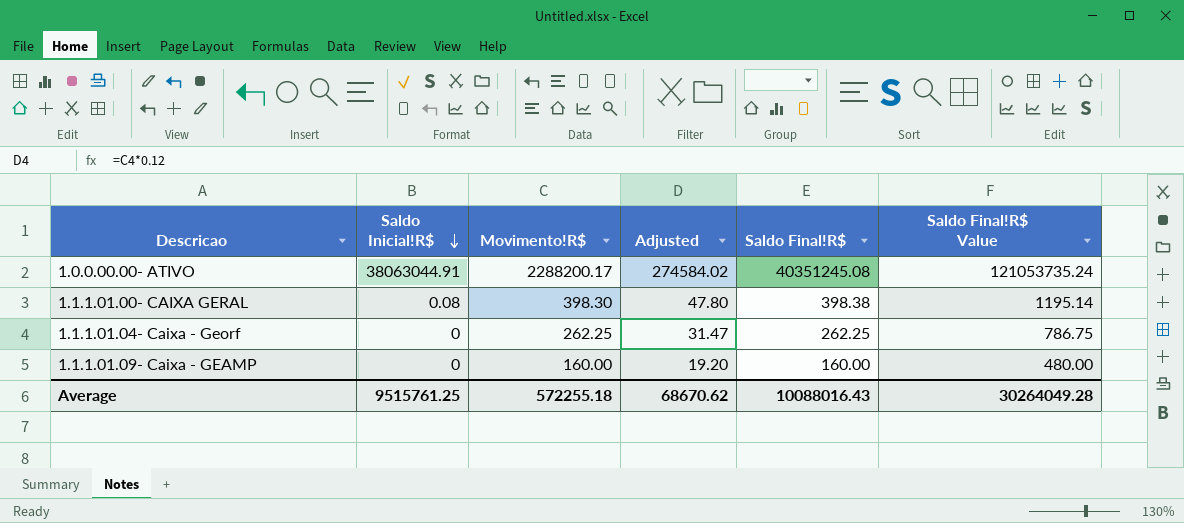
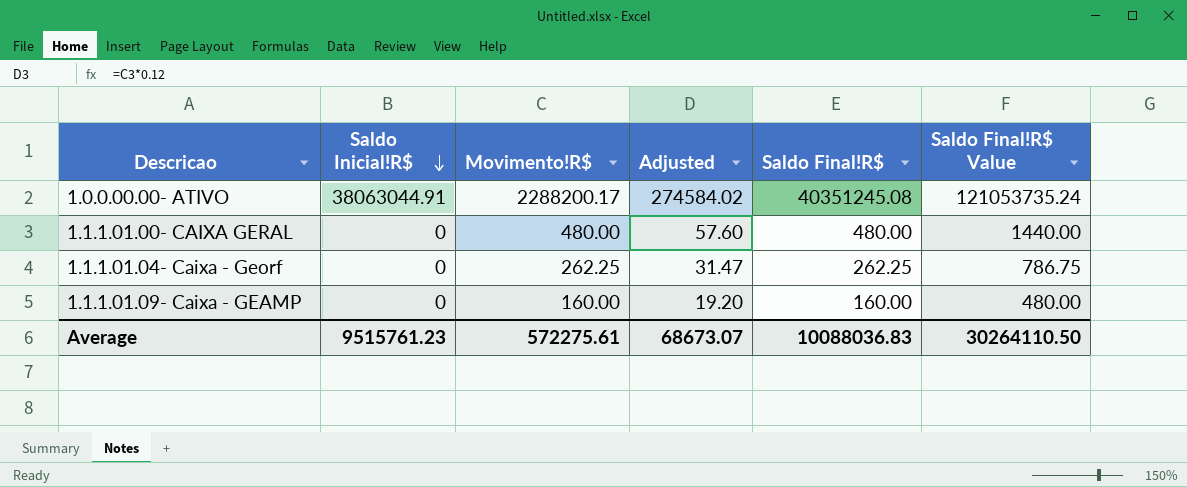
1.1.1.01.00- CAIXA GERAL | Saldo Inicial!R$: 0.08 -> 0
1.1.1.01.00- CAIXA GERAL | Movimento!R$: 398.30 -> 480.00
1.1.1.01.00- CAIXA GERAL | Adjusted: 47.80 -> 57.60
1.1.1.01.00- CAIXA GERAL | Saldo Final!R$: 398.38 -> 480.00
1.1.1.01.00- CAIXA GERAL | Saldo Final!R$ Value: 1195.14 -> 1440.00
Average | Saldo Inicial!R$: 9515761.25 -> 9515761.23
Average | Movimento!R$: 572255.18 -> 572275.61
Average | Adjusted: 68670.62 -> 68673.07
Average | Saldo Final!R$: 10088016.43 -> 10088036.83
Average | Saldo Final!R$ Value: 30264049.28 -> 30264110.50

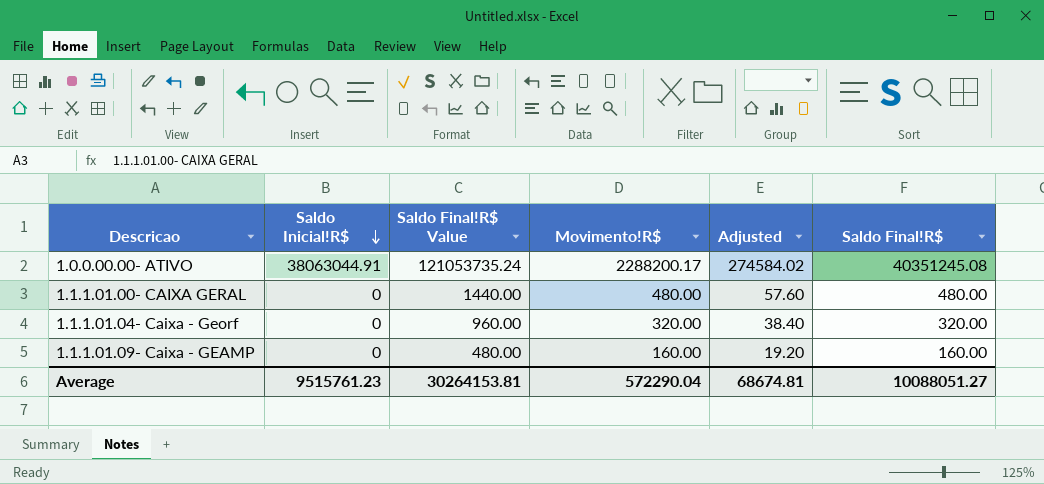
column Saldo Final!R$ Value | position: 6 -> 3
1.1.1.01.04- Caixa - Georf | Saldo Final!R$ Value: 786.75 -> 960.00
1.1.1.01.04- Caixa - Georf | Movimento!R$: 262.25 -> 320.00
1.1.1.01.04- Caixa - Georf | Adjusted: 31.47 -> 38.40
1.1.1.01.04- Caixa - Georf | Saldo Final!R$: 262.25 -> 320.00
Average | Saldo Final!R$ Value: 30264110.50 -> 30264153.81
Average | Movimento!R$: 572275.61 -> 572290.04
Average | Adjusted: 68673.07 -> 68674.81
Average | Saldo Final!R$: 10088036.83 -> 10088051.27

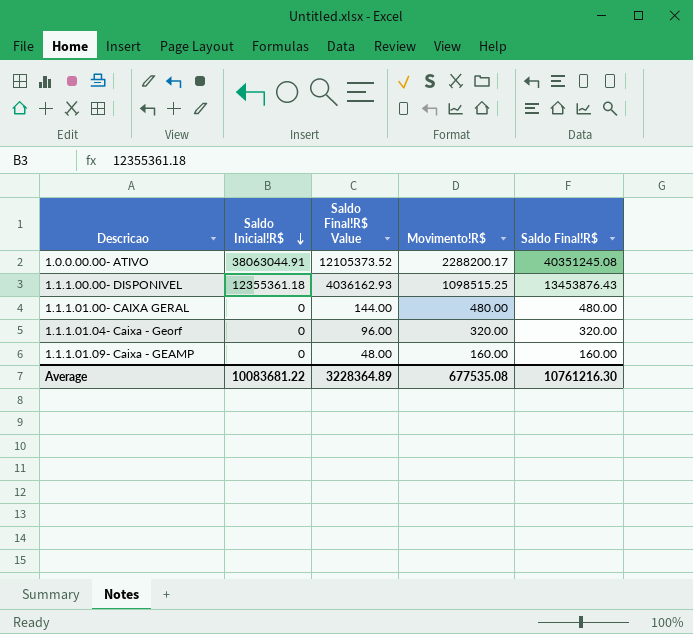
column Adjusted | formula: [Movimento!R$] * 0.12 -> none
column Saldo Final!R$ Value | formula: [Saldo Final!R$] * 3 -> [Saldo Final!R$] * 0.3
row 1.1.1.00.00- DISPONIVEL: none -> 12355361.18 | 4036162.93 | 1098515.25 | 13453876.43
Average | Saldo Inicial!R$: 9515761.23 -> 10083681.22
Average | Saldo Final!R$ Value: 30264153.81 -> 3228364.89
Average | Movimento!R$: 572290.04 -> 677535.08
Average | Saldo Final!R$: 10088051.27 -> 10761216.30

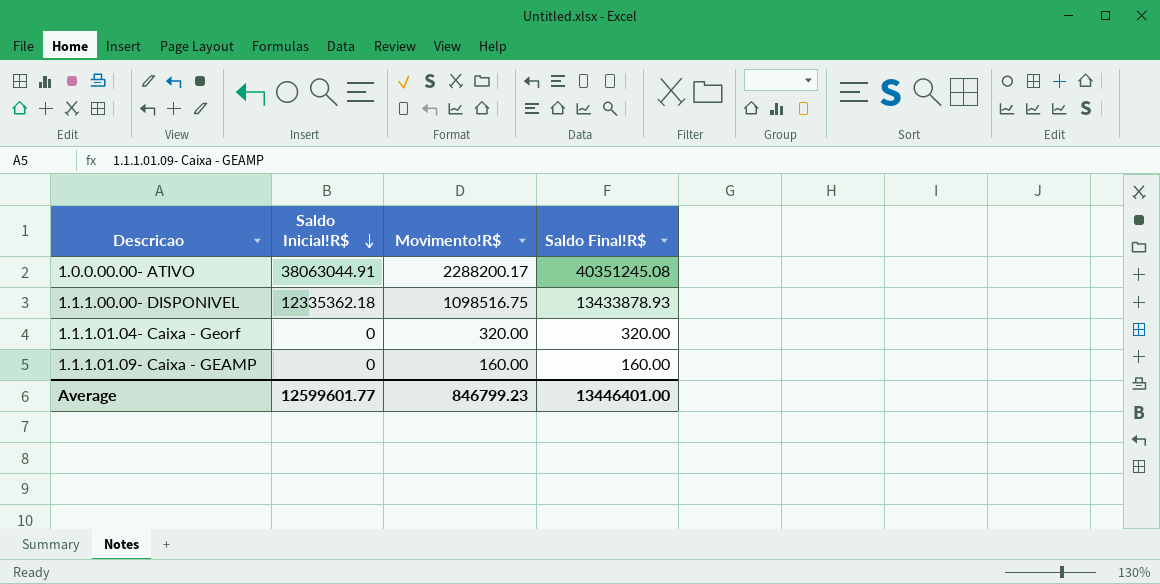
column Saldo Final!R$ Value | formula: [Saldo Final!R$] * 0.3 -> none
row 1.1.1.01.00- CAIXA GERAL: 0 | 144.00 | 480.00 | 480.00 -> none
1.1.1.00.00- DISPONIVEL | Saldo Inicial!R$: 12355361.18 -> 12335362.18
1.1.1.00.00- DISPONIVEL | Movimento!R$: 1098515.25 -> 1098516.75
1.1.1.00.00- DISPONIVEL | Saldo Final!R$: 13453876.43 -> 13433878.93
Average | Saldo Inicial!R$: 10083681.22 -> 12599601.77
Average | Movimento!R$: 677535.08 -> 846799.23
Average | Saldo Final!R$: 10761216.30 -> 13446401.00

